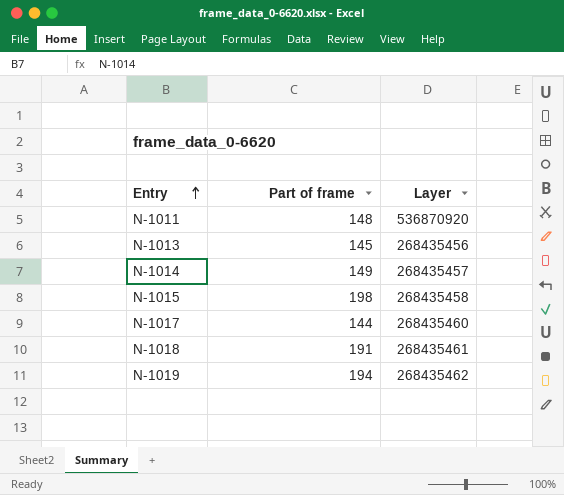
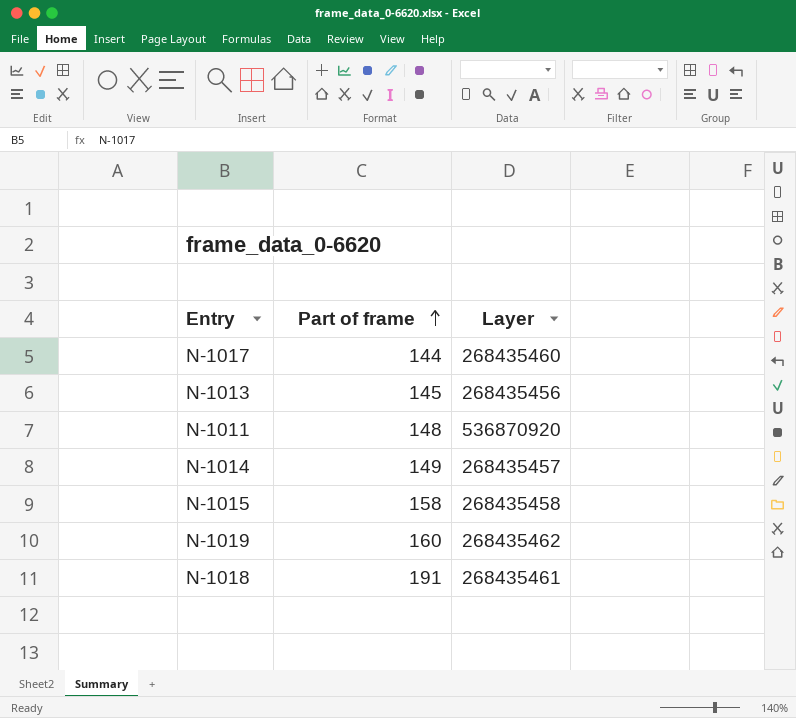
row order: Entry ascending -> Part of frame ascending
N-1015 | Part of frame: 198 -> 158
N-1019 | Part of frame: 194 -> 160

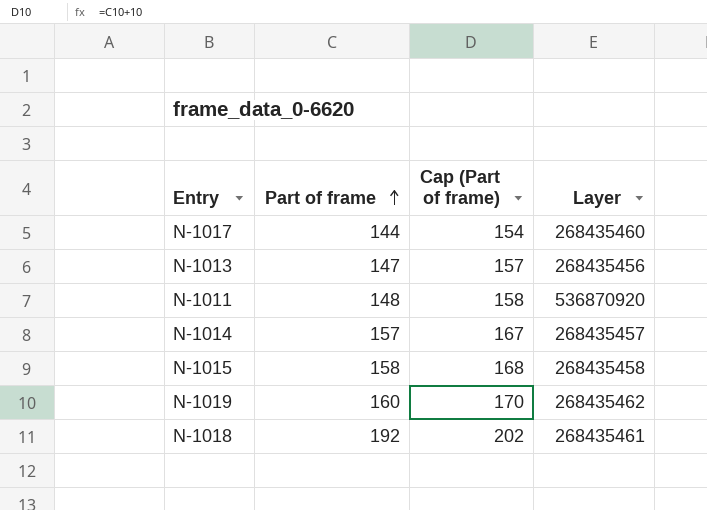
column Cap (Part of frame) | formula: none -> [Part of frame] + 10
N-1013 | Part of frame: 145 -> 147
N-1014 | Part of frame: 149 -> 157
N-1018 | Part of frame: 191 -> 192

